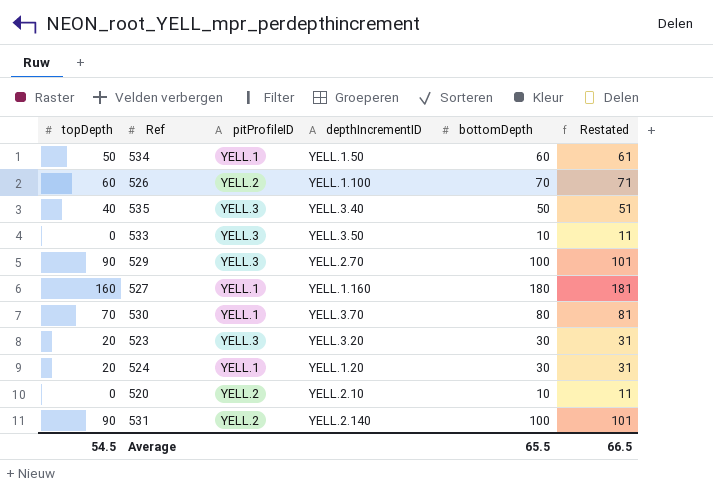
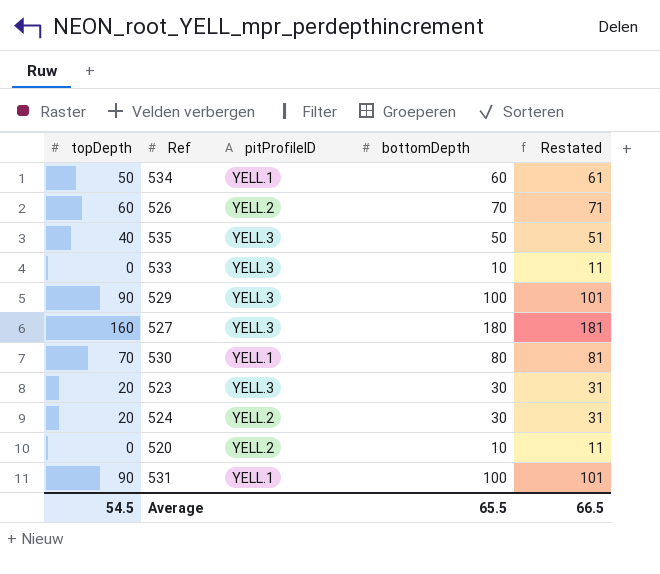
column depthIncrementID | position: 4 -> none
527 | pitProfileID: YELL.1 -> YELL.3
524 | pitProfileID: YELL.1 -> YELL.2
531 | pitProfileID: YELL.2 -> YELL.1

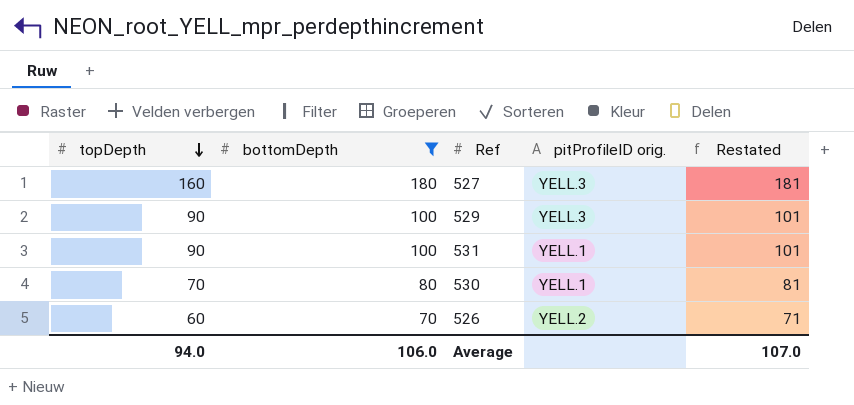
filter: none -> bottomDepth >= 70
row order: none -> topDepth descending
column bottomDepth | position: 4 -> 2
column name: pitProfileID -> pitProfileID orig.
Average | topDepth: 54.5 -> 94.0
Average | bottomDepth: 65.5 -> 106.0
Average | Restated: 66.5 -> 107.0

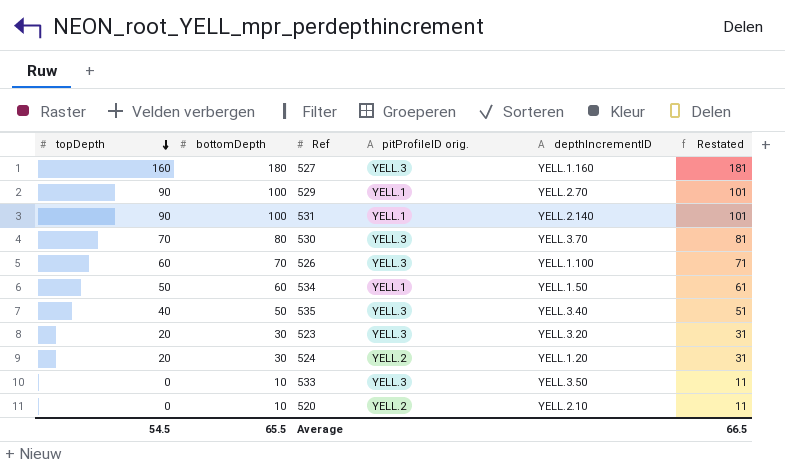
filter: bottomDepth >= 70 -> none
column depthIncrementID | position: none -> 5
529 | pitProfileID orig.: YELL.3 -> YELL.1
530 | pitProfileID orig.: YELL.1 -> YELL.3
526 | pitProfileID orig.: YELL.2 -> YELL.3
Average | topDepth: 94.0 -> 54.5
Average | bottomDepth: 106.0 -> 65.5
Average | Restated: 107.0 -> 66.5

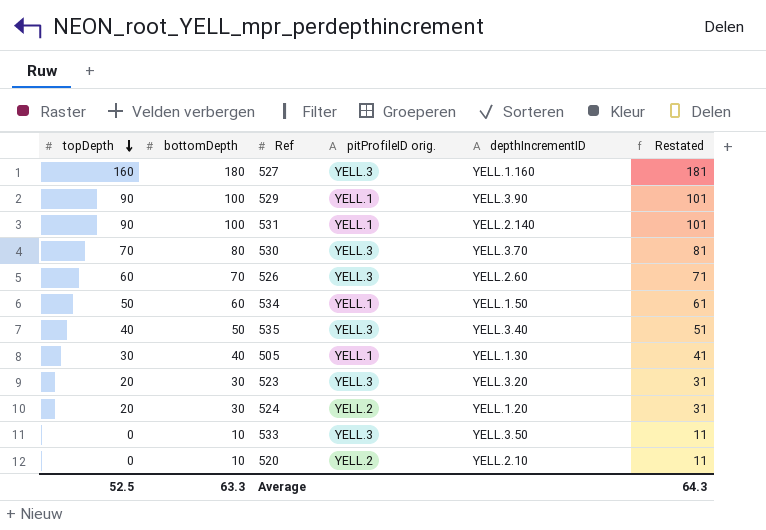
529 | depthIncrementID: YELL.2.70 -> YELL.3.90
526 | depthIncrementID: YELL.1.100 -> YELL.2.60
row 505: none -> 30 | 40 | YELL.1 | YELL.1.30 | 41
Average | topDepth: 54.5 -> 52.5
Average | bottomDepth: 65.5 -> 63.3
Average | Restated: 66.5 -> 64.3

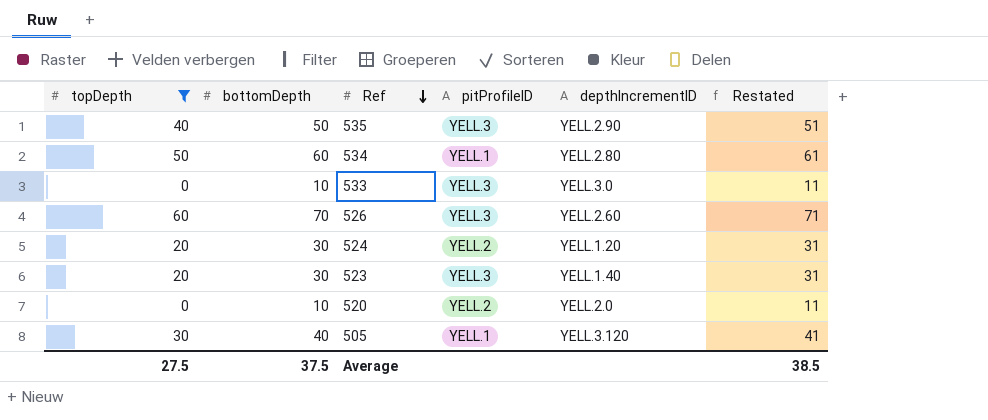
filter: none -> topDepth <= 60
row order: topDepth descending -> Ref descending
column name: pitProfileID orig. -> pitProfileID
535 | depthIncrementID: YELL.3.40 -> YELL.2.90
534 | depthIncrementID: YELL.1.50 -> YELL.2.80
533 | depthIncrementID: YELL.3.50 -> YELL.3.0
523 | depthIncrementID: YELL.3.20 -> YELL.1.40
520 | depthIncrementID: YELL.2.10 -> YELL.2.0
505 | depthIncrementID: YELL.1.30 -> YELL.3.120
Average | topDepth: 52.5 -> 27.5
Average | bottomDepth: 63.3 -> 37.5
Average | Restated: 64.3 -> 38.5

